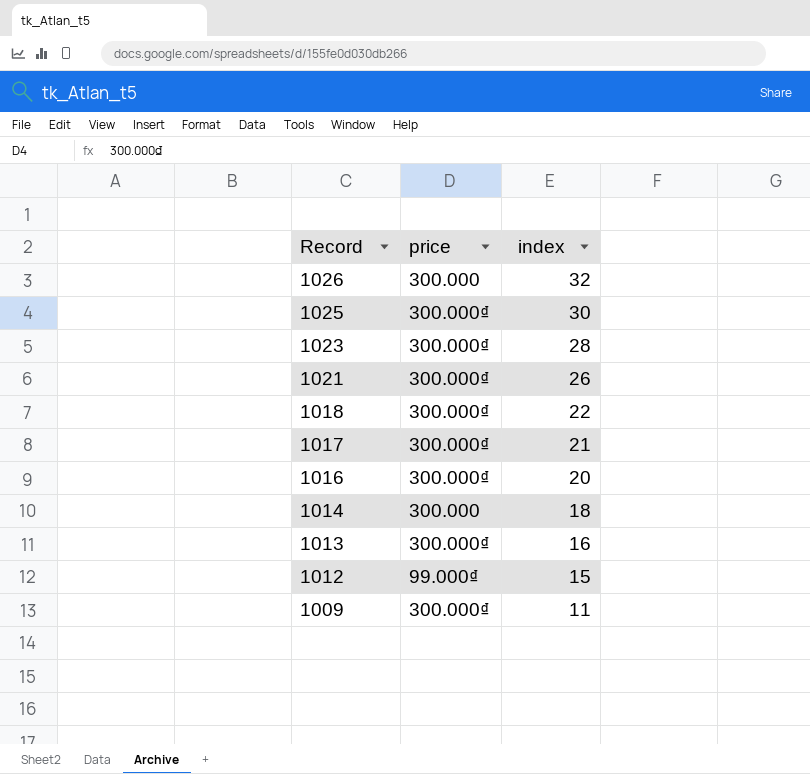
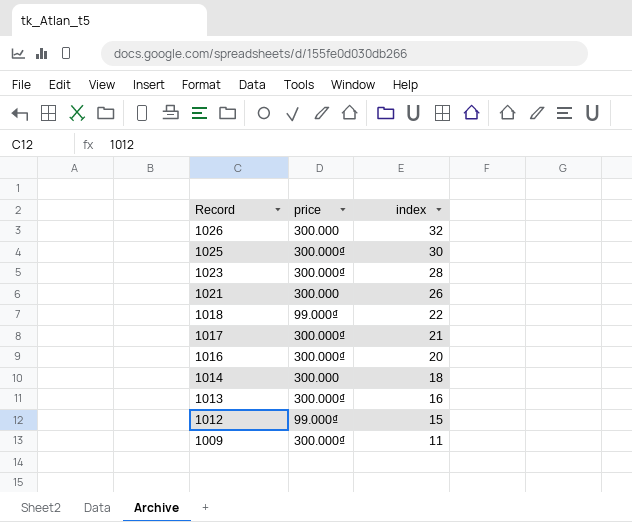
1021 | price: 300.000₫ -> 300.000
1018 | price: 300.000₫ -> 99.000₫

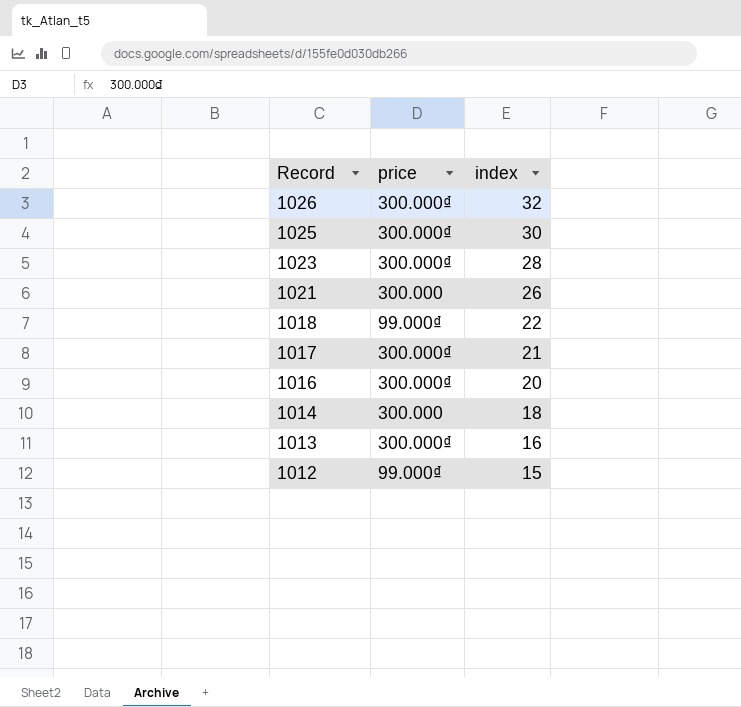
row 1009: 300.000₫ | 11 -> none
1026 | price: 300.000 -> 300.000₫

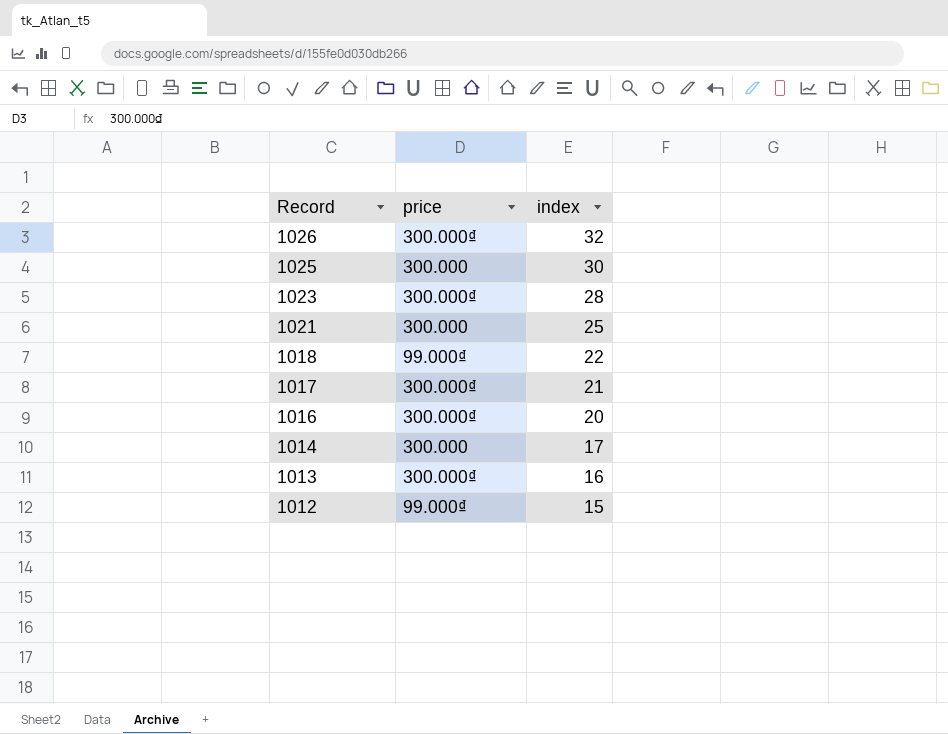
1025 | price: 300.000₫ -> 300.000
1021 | index: 26 -> 25
1014 | index: 18 -> 17

